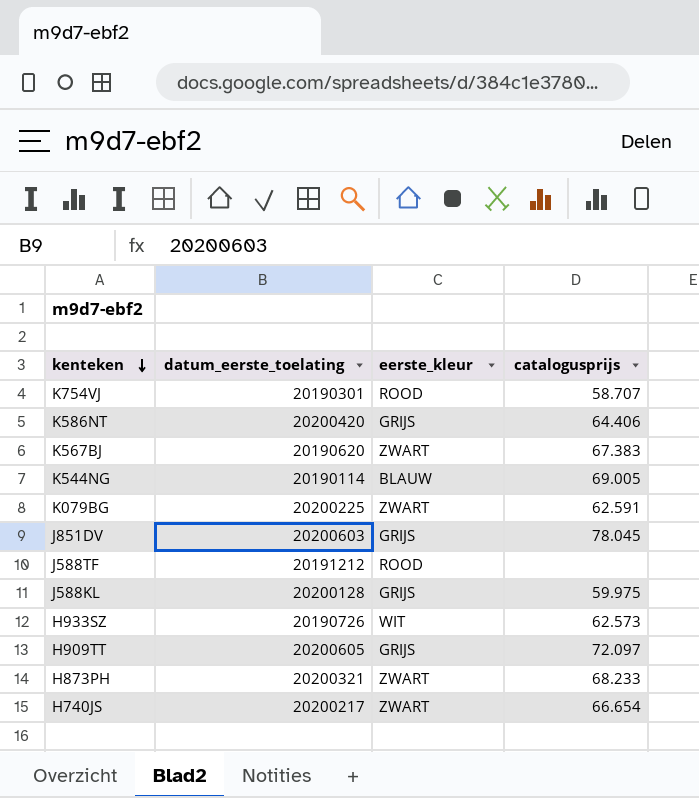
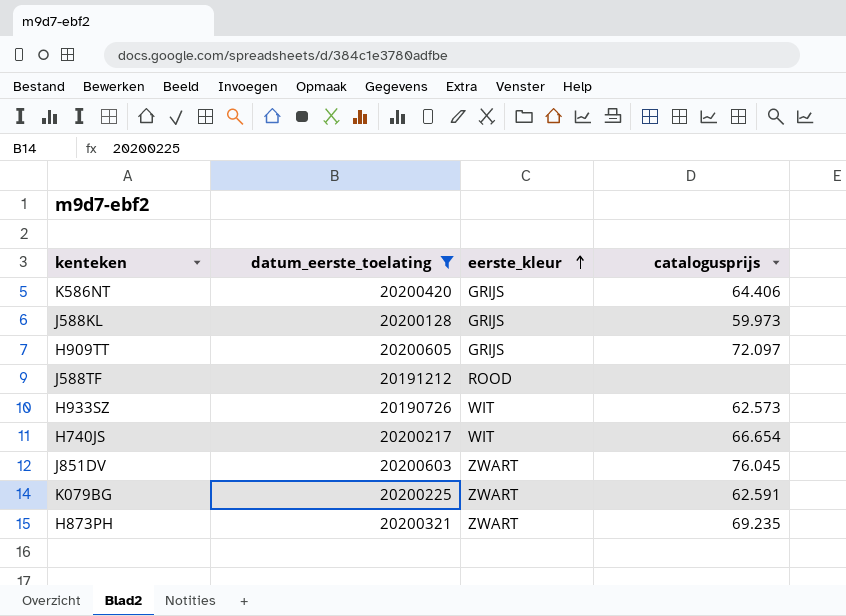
filter: none -> datum_eerste_toelating >= 20190726
row order: kenteken descending -> eerste_kleur ascending
J588KL | catalogusprijs: 59.975 -> 59.973
H740JS | eerste_kleur: ZWART -> WIT
J851DV | eerste_kleur: GRIJS -> ZWART
J851DV | catalogusprijs: 78.045 -> 76.045
H873PH | catalogusprijs: 68.233 -> 69.235

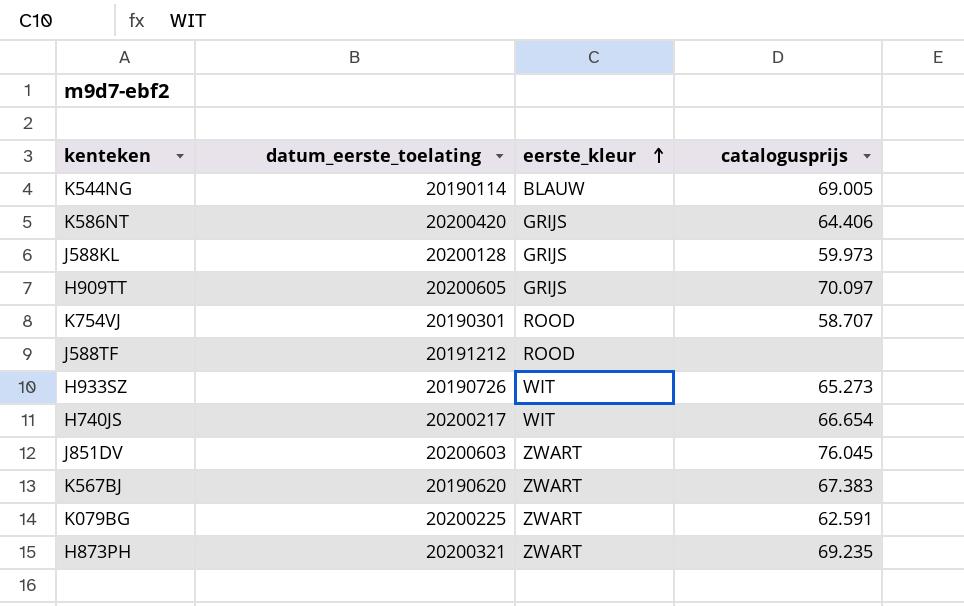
filter: datum_eerste_toelating >= 20190726 -> none
H909TT | catalogusprijs: 72.097 -> 70.097
H933SZ | catalogusprijs: 62.573 -> 65.273

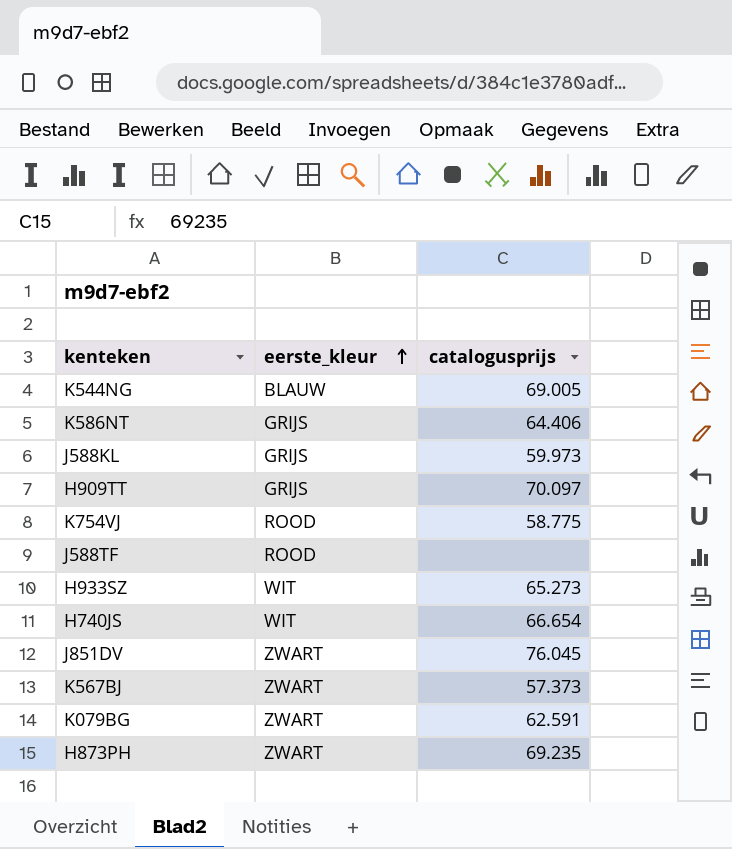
column datum_eerste_toelating | position: 2 -> none
K754VJ | catalogusprijs: 58.707 -> 58.775
K567BJ | catalogusprijs: 67.383 -> 57.373

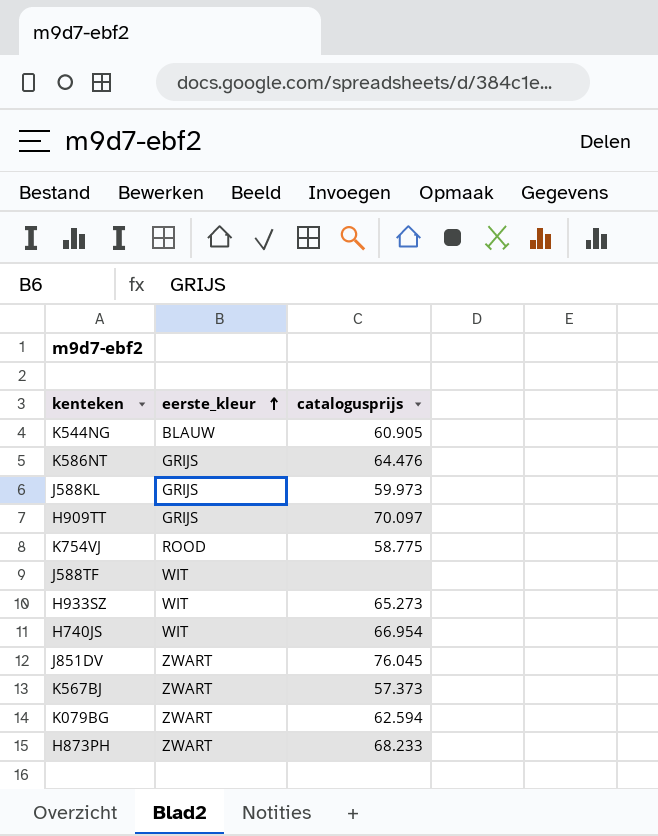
K544NG | catalogusprijs: 69.005 -> 60.905
K586NT | catalogusprijs: 64.406 -> 64.476
J588TF | eerste_kleur: ROOD -> WIT
H740JS | catalogusprijs: 66.654 -> 66.954
K079BG | catalogusprijs: 62.591 -> 62.594
H873PH | catalogusprijs: 69.235 -> 68.233

